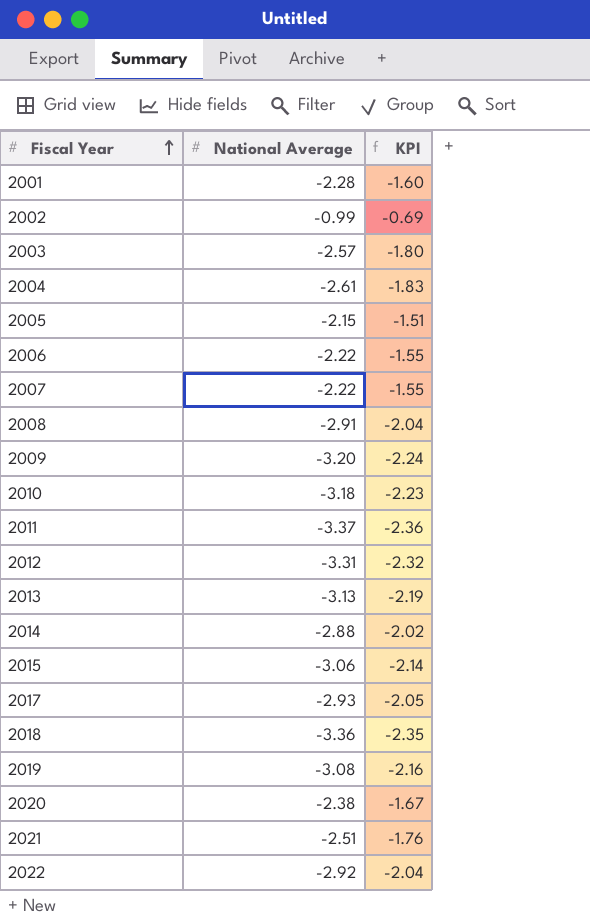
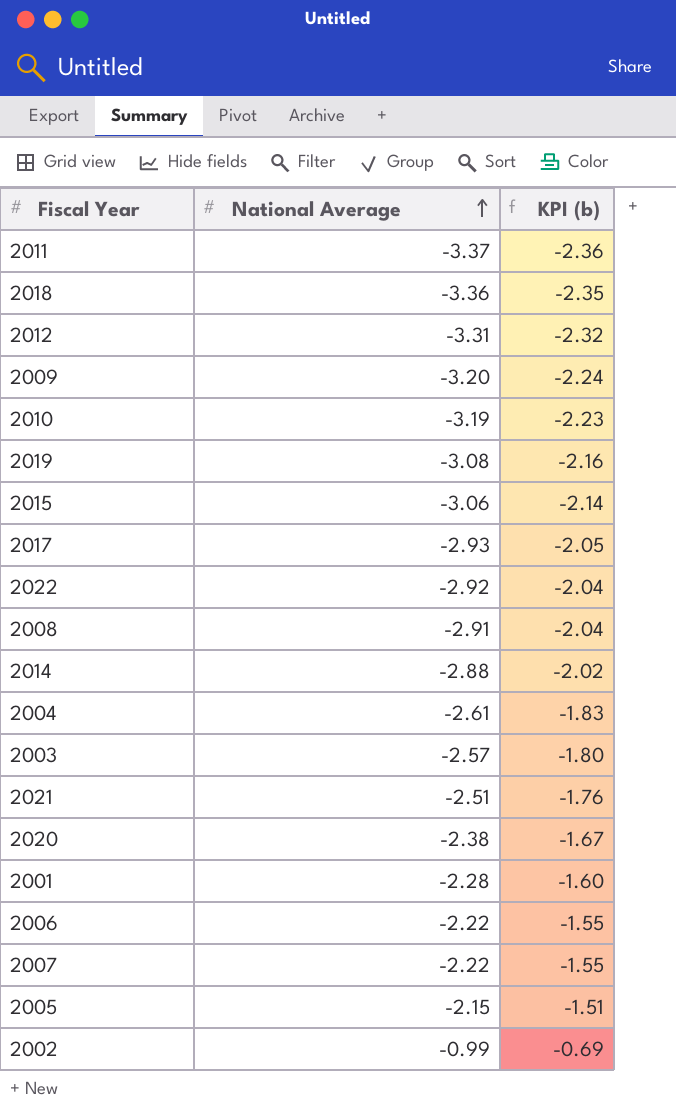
row order: Fiscal Year ascending -> National Average ascending
column name: KPI -> KPI (b)
row 2013: -3.13 | -2.19 -> none
2010 | National Average: -3.18 -> -3.19

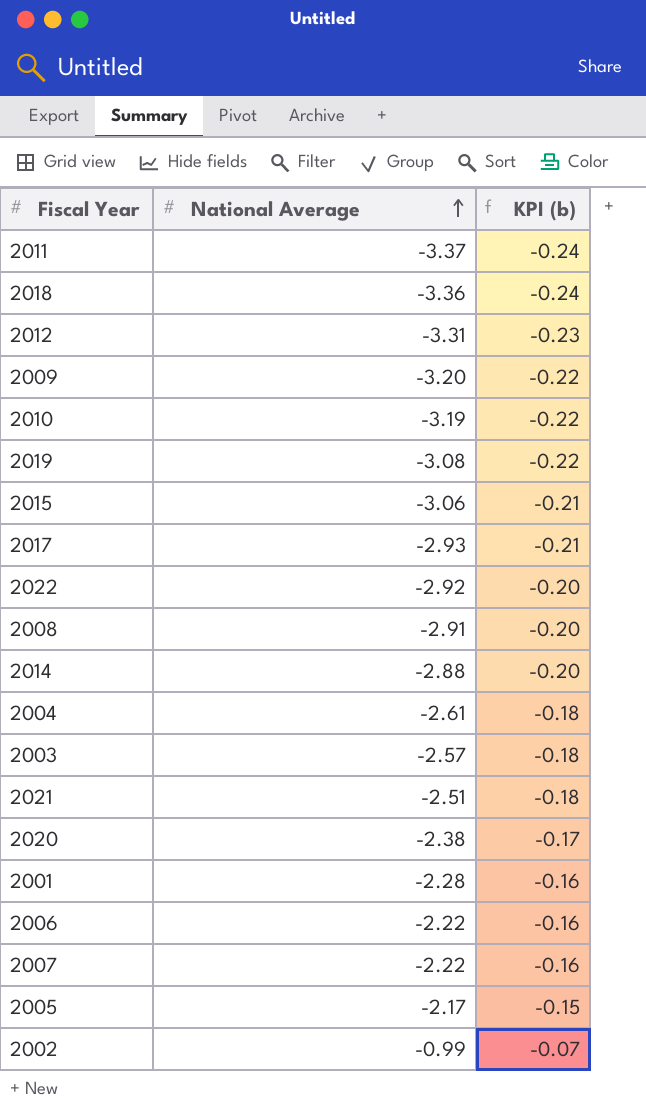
column KPI (b) | formula: [National Average] * 0.7 -> [National Average] * 0.07
2005 | National Average: -2.15 -> -2.17

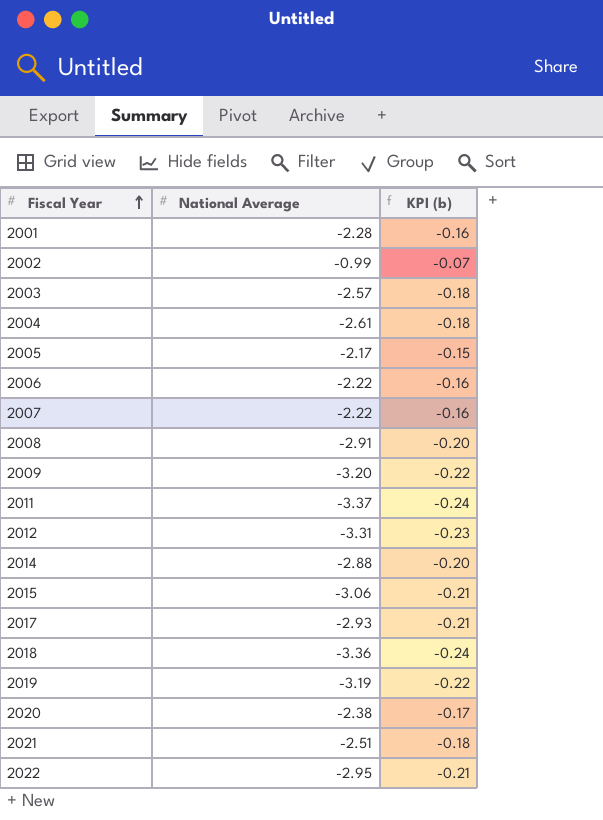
row order: National Average ascending -> Fiscal Year ascending
row 2010: -3.19 | -0.22 -> none
2019 | National Average: -3.08 -> -3.19
2022 | National Average: -2.92 -> -2.95
2022 | KPI (b): -0.20 -> -0.21

